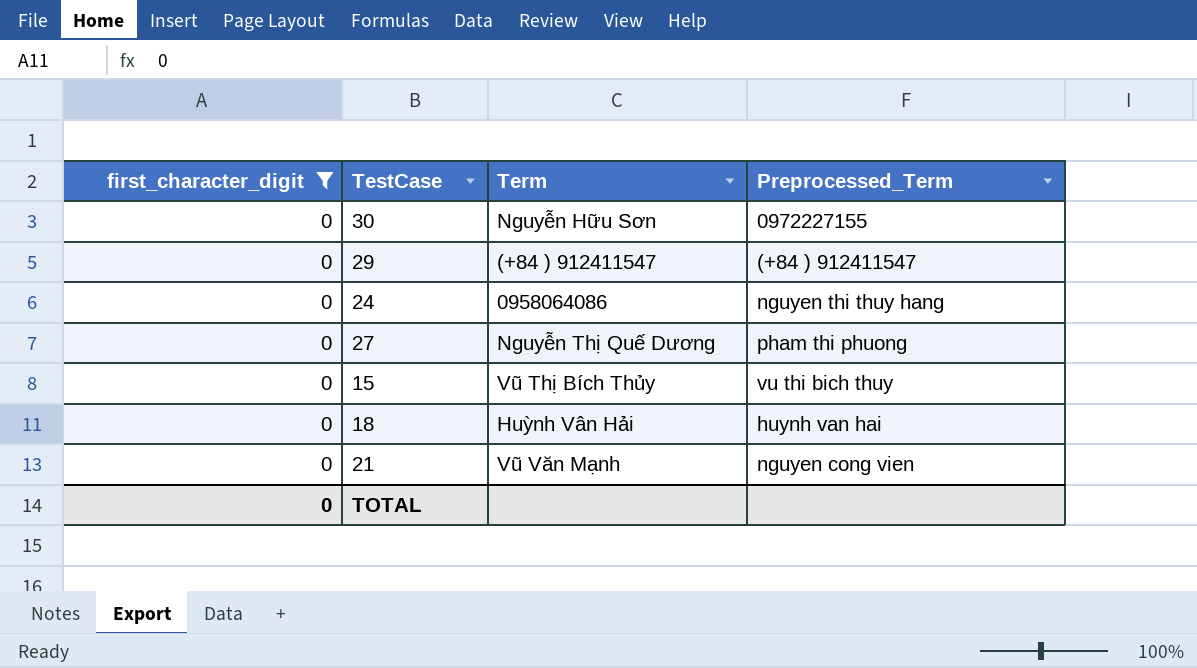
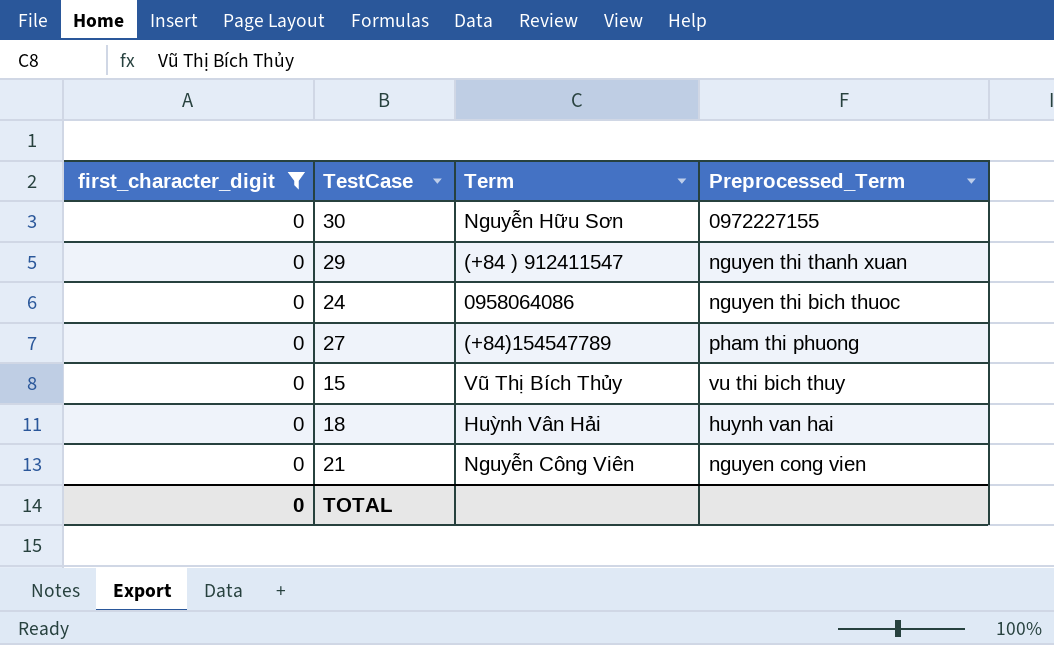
29 | Preprocessed_Term: (+84 ) 912411547 -> nguyen thi thanh xuan
24 | Preprocessed_Term: nguyen thi thuy hang -> nguyen thi bich thuoc
27 | Term: Nguyễn Thị Quế Dương -> (+84)154547789
21 | Term: Vũ Văn Mạnh -> Nguyễn Công Viên

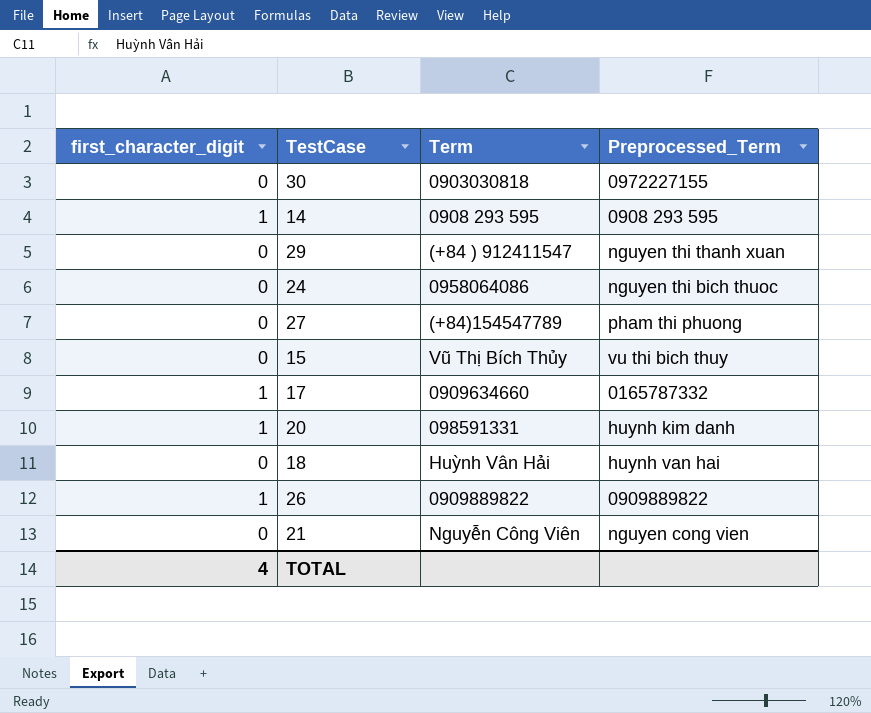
filter: first_character_digit = 0 -> none
30 | Term: Nguyễn Hữu Sơn -> 0903030818
TOTAL | first_character_digit: 0 -> 4

